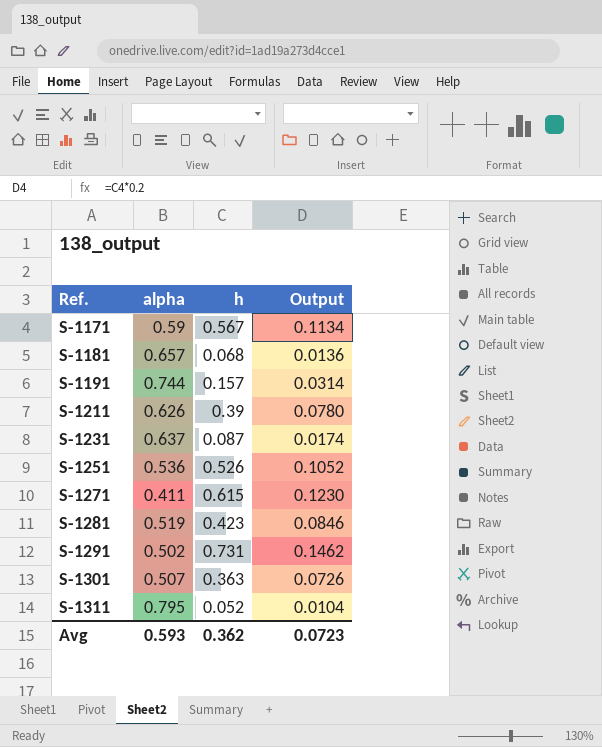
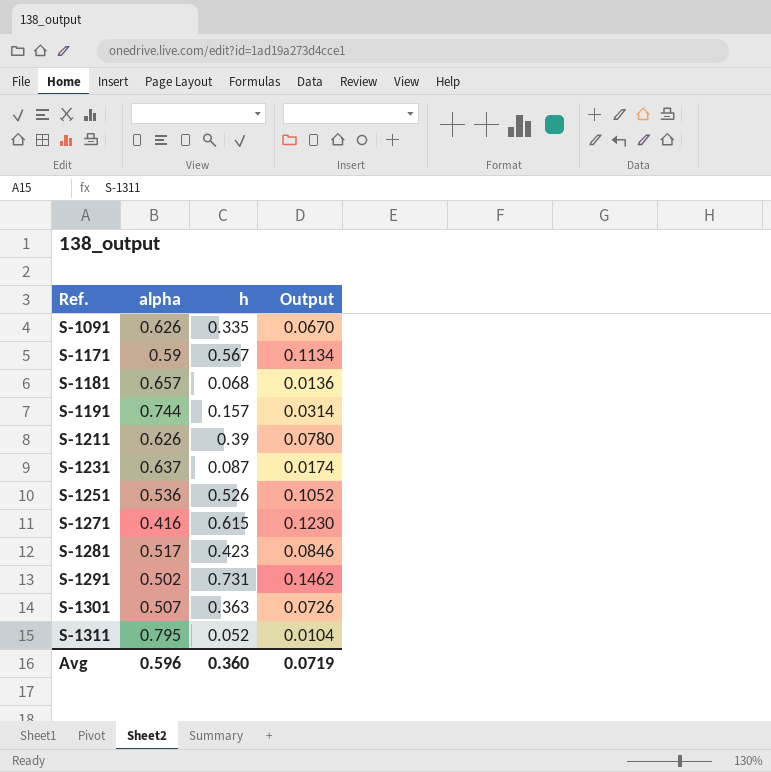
row S-1091: none -> 0.626 | 0.335 | 0.0670
S-1271 | alpha: 0.411 -> 0.416
S-1281 | alpha: 0.519 -> 0.517
Avg | alpha: 0.593 -> 0.596
Avg | h: 0.362 -> 0.360
Avg | Output: 0.0723 -> 0.0719

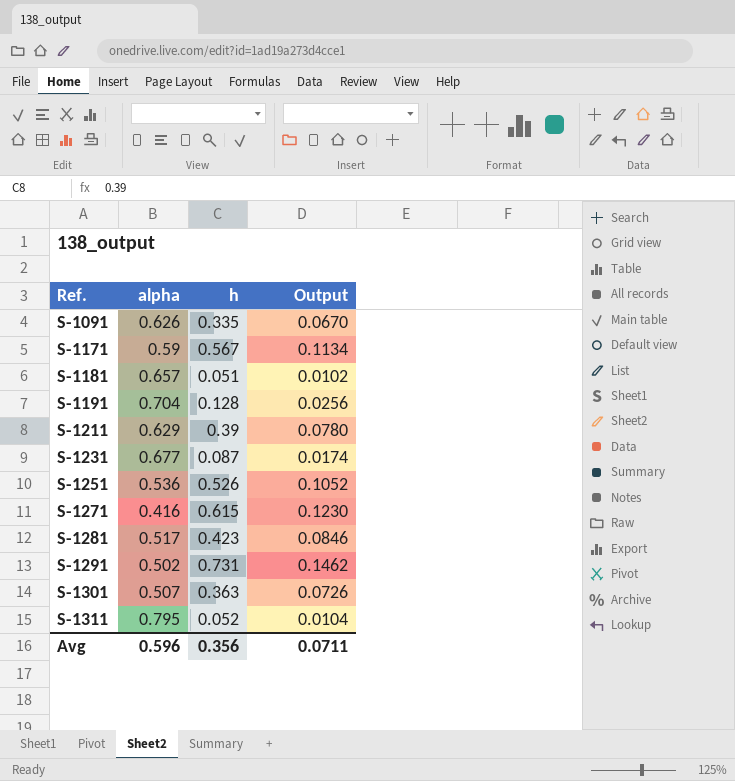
S-1181 | h: 0.068 -> 0.051
S-1181 | Output: 0.0136 -> 0.0102
S-1191 | alpha: 0.744 -> 0.704
S-1191 | h: 0.157 -> 0.128
S-1191 | Output: 0.0314 -> 0.0256
S-1211 | alpha: 0.626 -> 0.629
S-1231 | alpha: 0.637 -> 0.677
Avg | h: 0.360 -> 0.356
Avg | Output: 0.0719 -> 0.0711

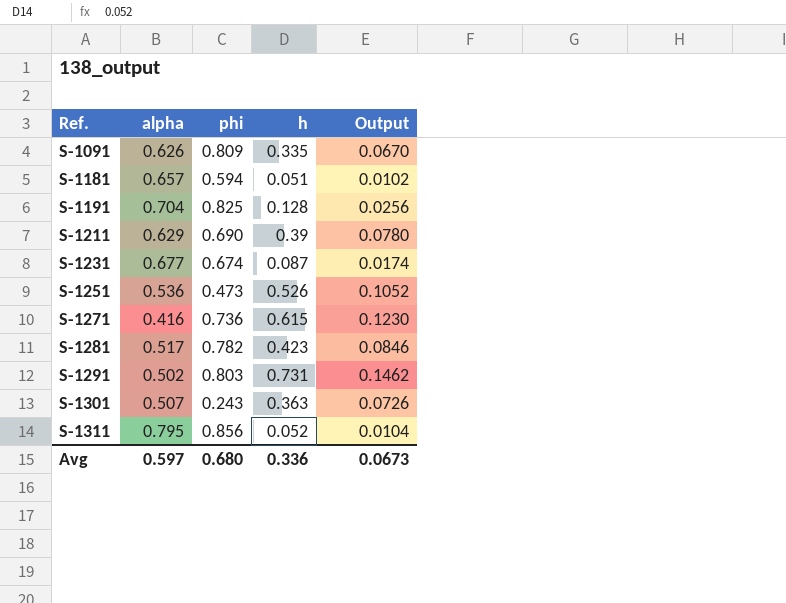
column phi | position: none -> 3
row S-1171: 0.59 | 0.567 | 0.1134 -> none
Avg | alpha: 0.596 -> 0.597
Avg | h: 0.356 -> 0.336
Avg | Output: 0.0711 -> 0.0673

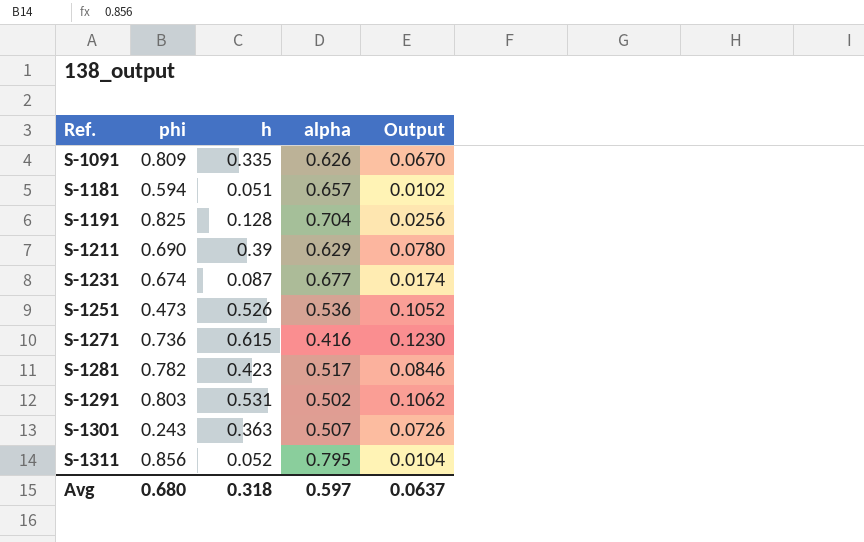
column alpha | position: 2 -> 4
S-1291 | h: 0.731 -> 0.531
S-1291 | Output: 0.1462 -> 0.1062
Avg | h: 0.336 -> 0.318
Avg | Output: 0.0673 -> 0.0637

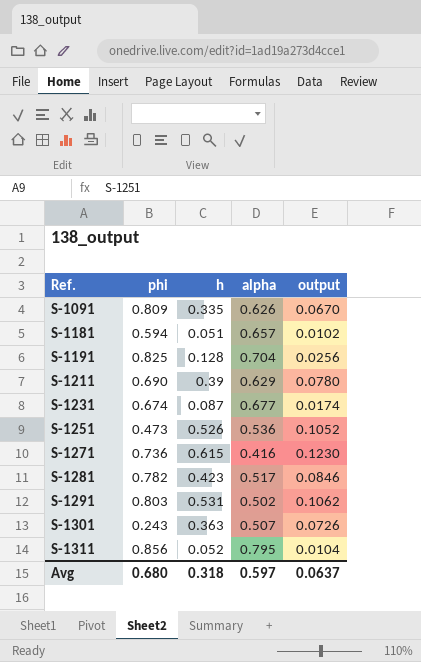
column name: Output -> output

